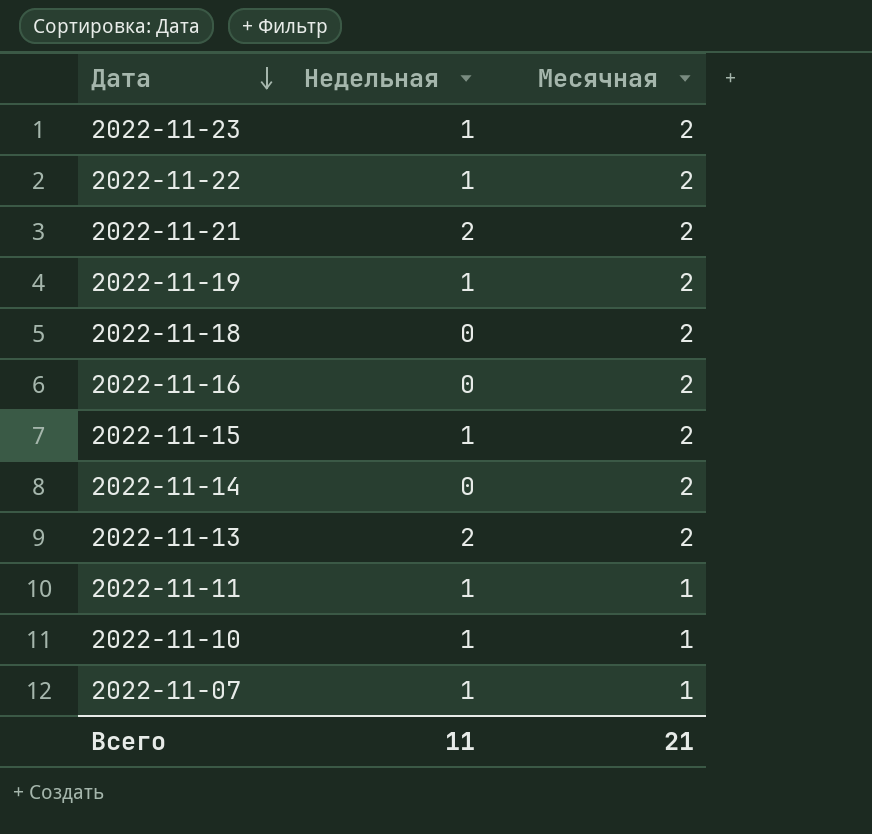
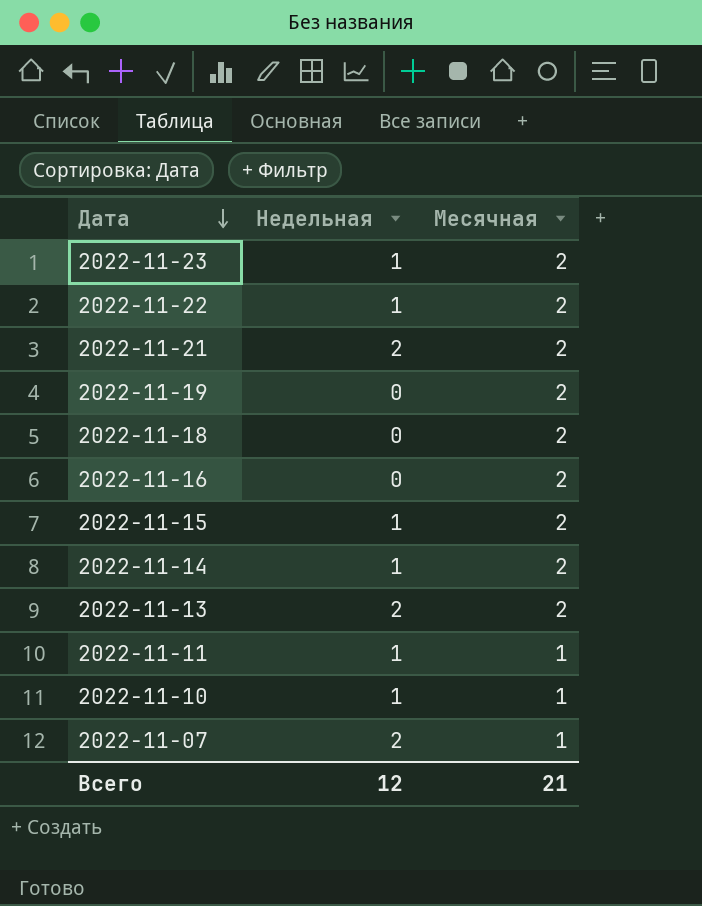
2022-11-19 | Недельная: 1 -> 0
2022-11-14 | Недельная: 0 -> 1
2022-11-07 | Недельная: 1 -> 2
Всего | Недельная: 11 -> 12

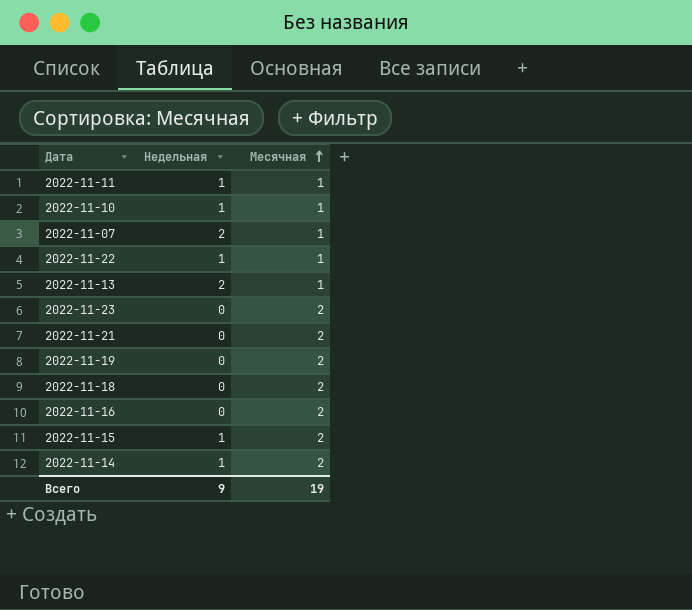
row order: Дата descending -> Месячная ascending
2022-11-22 | Месячная: 2 -> 1
2022-11-13 | Месячная: 2 -> 1
2022-11-23 | Недельная: 1 -> 0
2022-11-21 | Недельная: 2 -> 0
Всего | Недельная: 12 -> 9
Всего | Месячная: 21 -> 19

